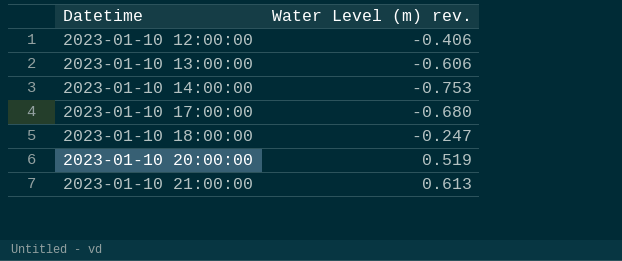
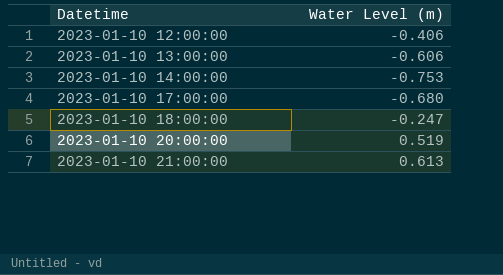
column name: Water Level (m) rev. -> Water Level (m)

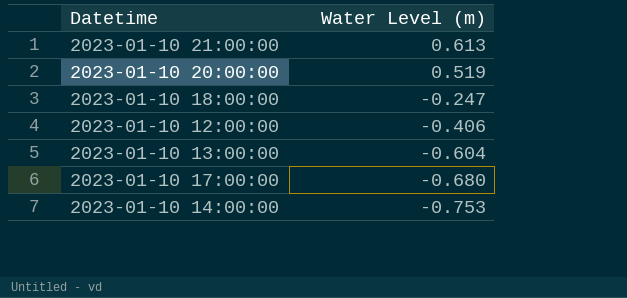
row order: Datetime ascending -> Water Level (m) descending
2023-01-10 13:00:00 | Water Level (m): -0.606 -> -0.604

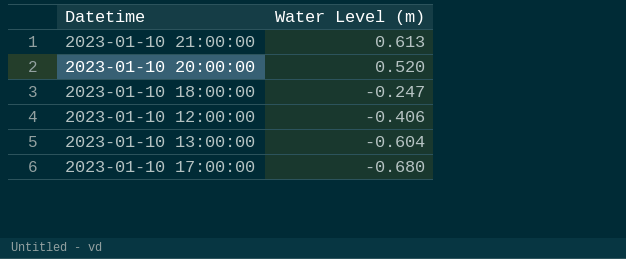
row 2023-01-10 14:00:00: -0.753 -> none
2023-01-10 20:00:00 | Water Level (m): 0.519 -> 0.520

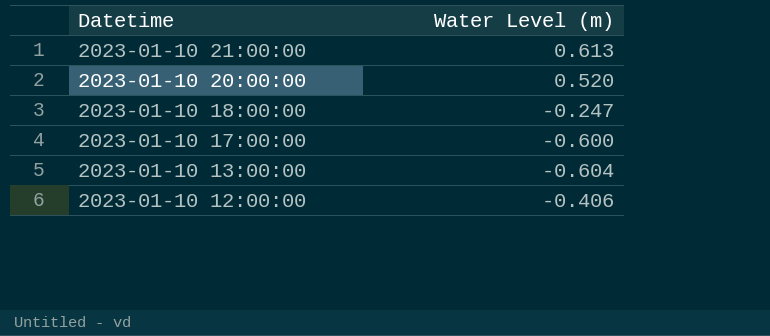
row order: Water Level (m) descending -> Datetime descending
2023-01-10 17:00:00 | Water Level (m): -0.680 -> -0.600

